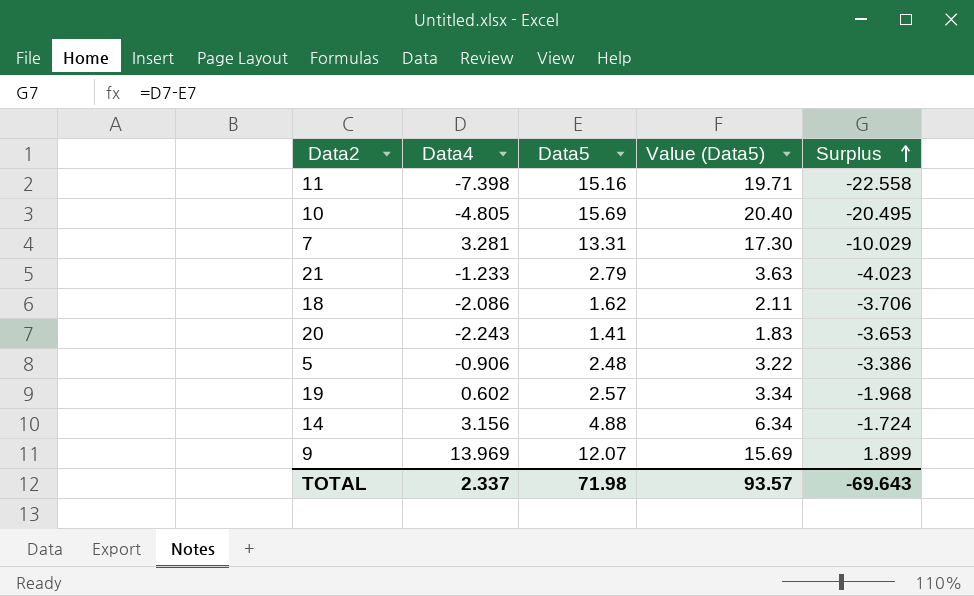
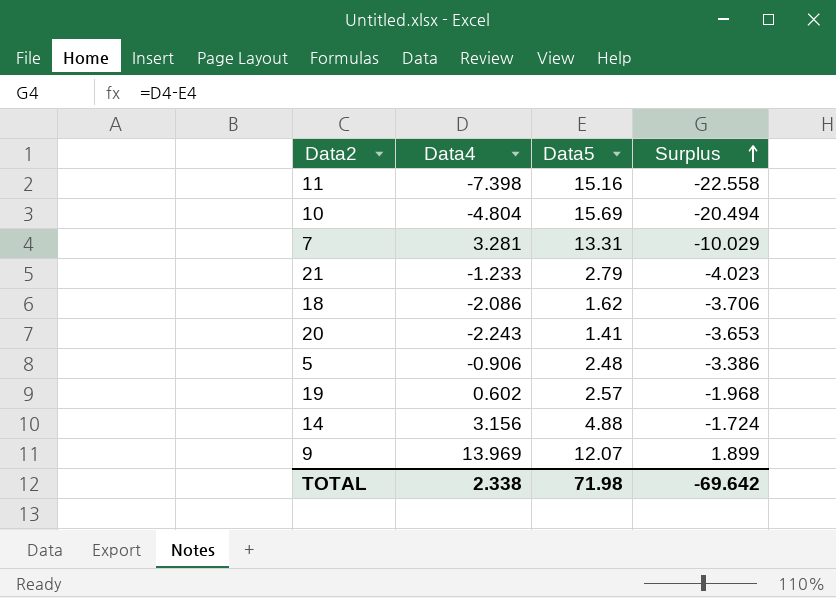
column Value (Data5) | formula: [Data5] * 1.3 -> none
10 | Data4: -4.805 -> -4.804
10 | Surplus: -20.495 -> -20.494
TOTAL | Data4: 2.337 -> 2.338
TOTAL | Surplus: -69.643 -> -69.642

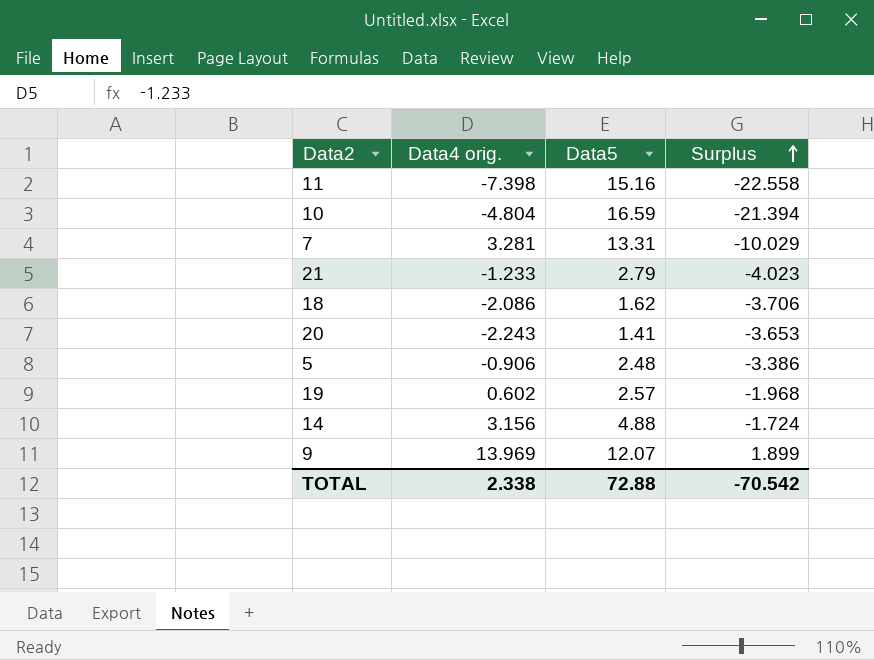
column name: Data4 -> Data4 orig.
10 | Data5: 15.69 -> 16.59
10 | Surplus: -20.494 -> -21.394
TOTAL | Data5: 71.98 -> 72.88
TOTAL | Surplus: -69.642 -> -70.542

